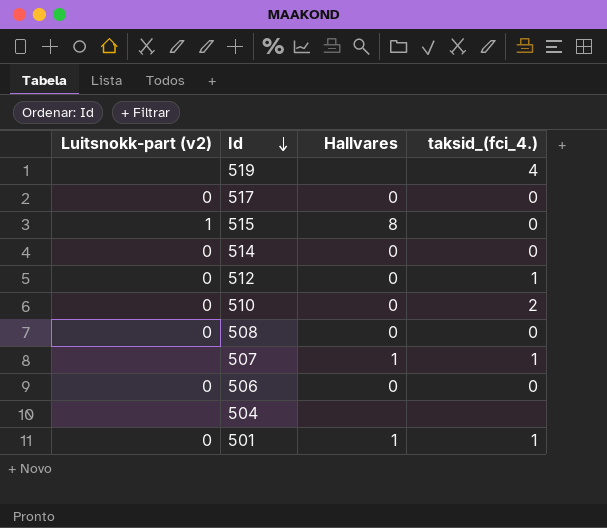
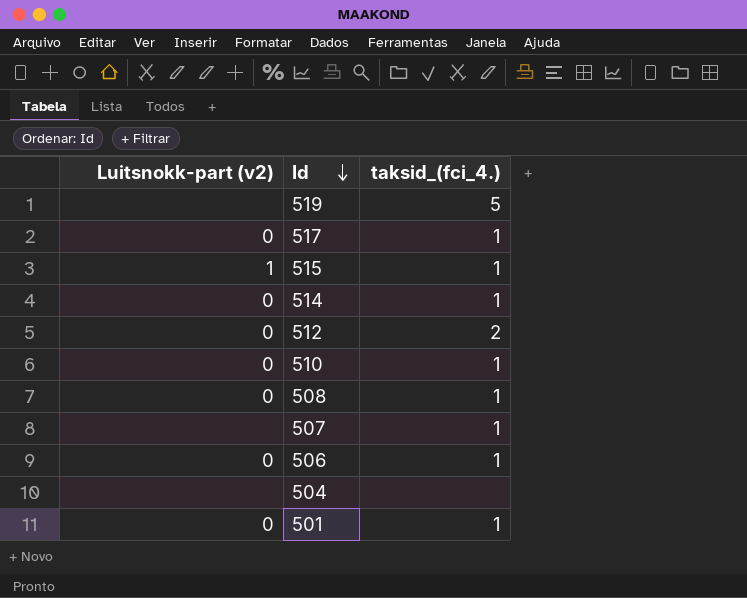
column Hallvares | position: 3 -> none
519 | taksid_(fci_4.): 4 -> 5
517 | taksid_(fci_4.): 0 -> 1
515 | taksid_(fci_4.): 0 -> 1
514 | taksid_(fci_4.): 0 -> 1
512 | taksid_(fci_4.): 1 -> 2
510 | taksid_(fci_4.): 2 -> 1
508 | taksid_(fci_4.): 0 -> 1
506 | taksid_(fci_4.): 0 -> 1

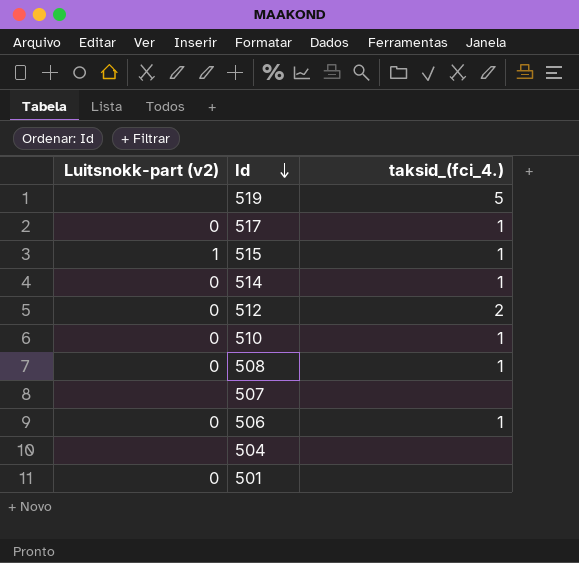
507 | taksid_(fci_4.): 1 -> none
501 | taksid_(fci_4.): 1 -> none

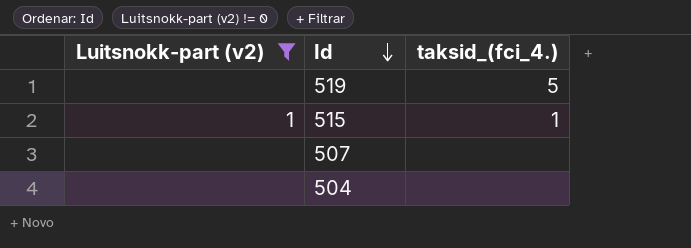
filter: none -> Luitsnokk-part (v2) != 0

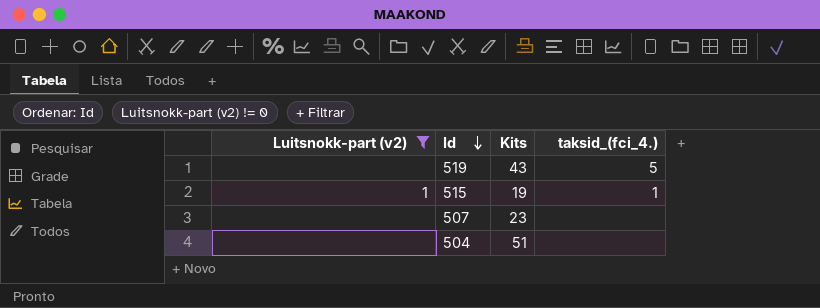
column Kits | position: none -> 3

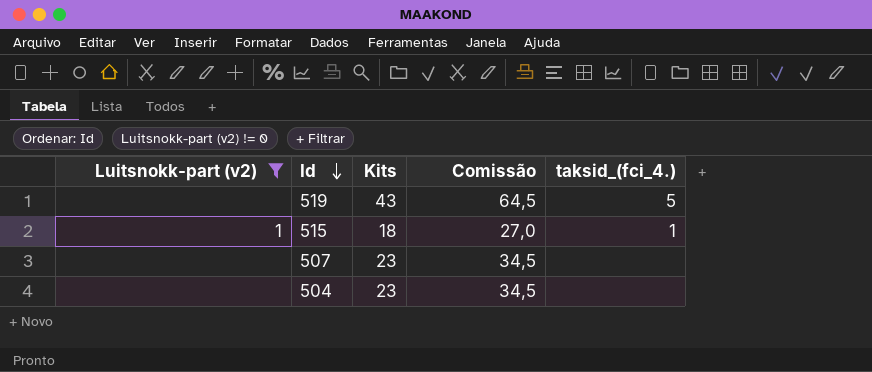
column Comissão | formula: none -> [Kits] * 1,5
515 | Kits: 19 -> 18
504 | Kits: 51 -> 23

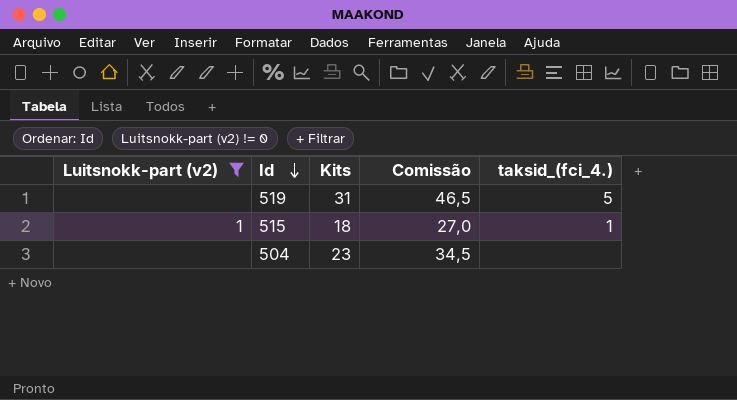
row 507: none | 23 | 34,5 | none -> none
519 | Kits: 43 -> 31
519 | Comissão: 64,5 -> 46,5

